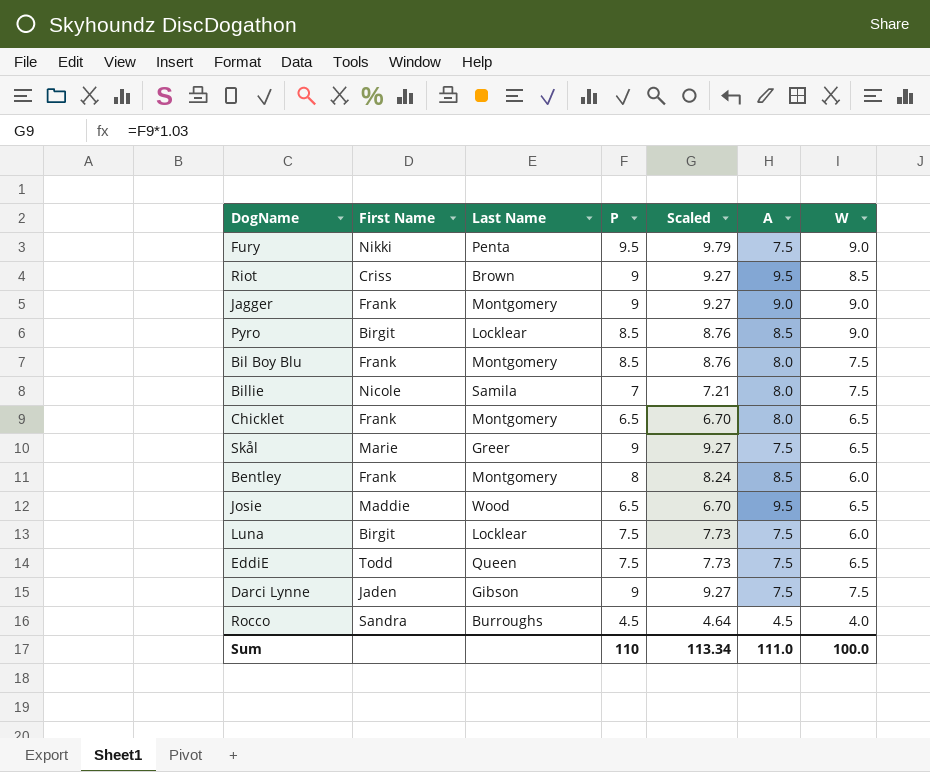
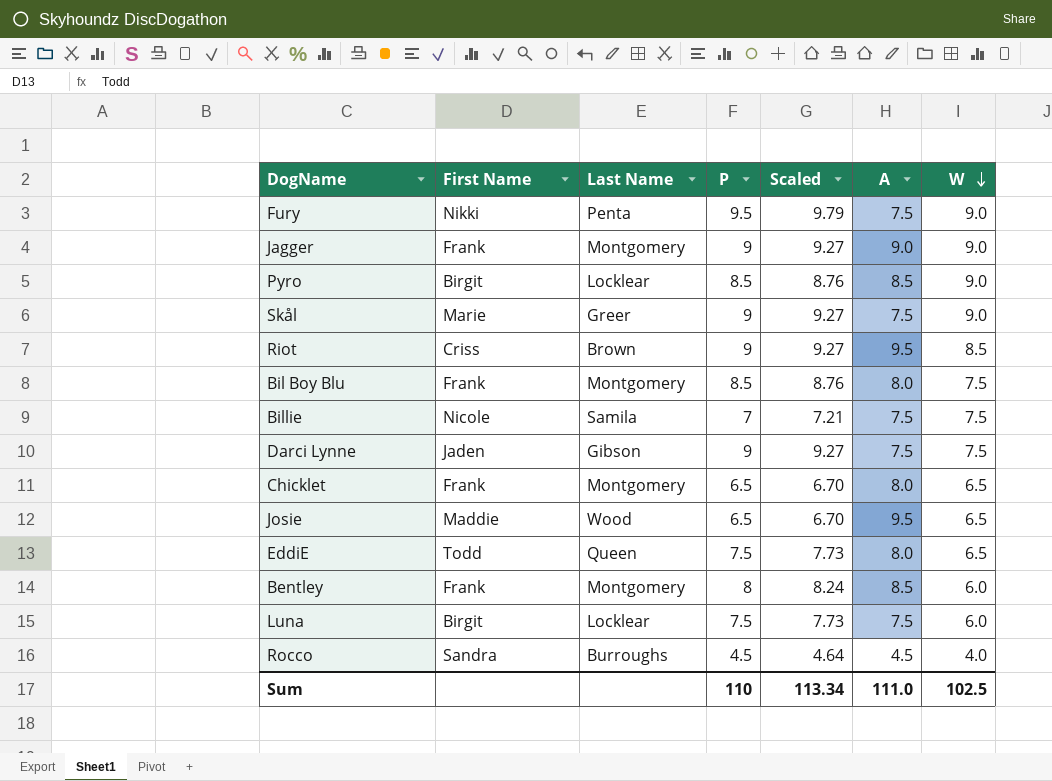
row order: none -> W descending
Skål | W: 6.5 -> 9.0
Billie | A: 8.0 -> 7.5
EddiE | A: 7.5 -> 8.0
Sum | W: 100.0 -> 102.5

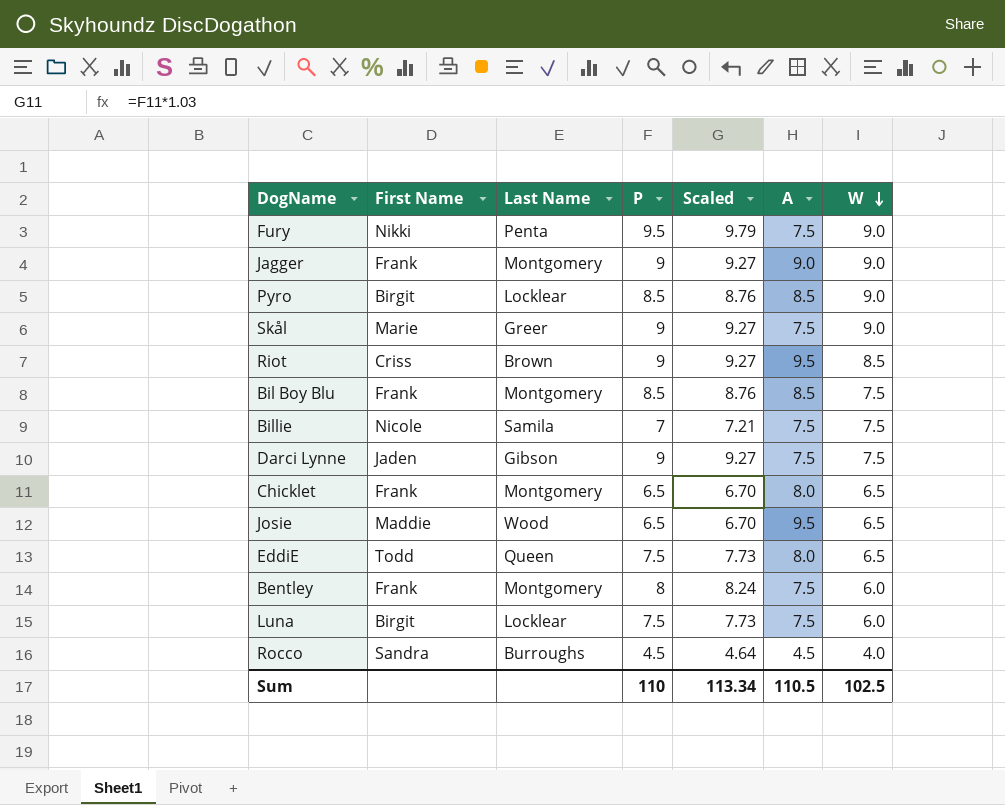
Bil Boy Blu | A: 8.0 -> 8.5
Bentley | A: 8.5 -> 7.5
Sum | A: 111.0 -> 110.5

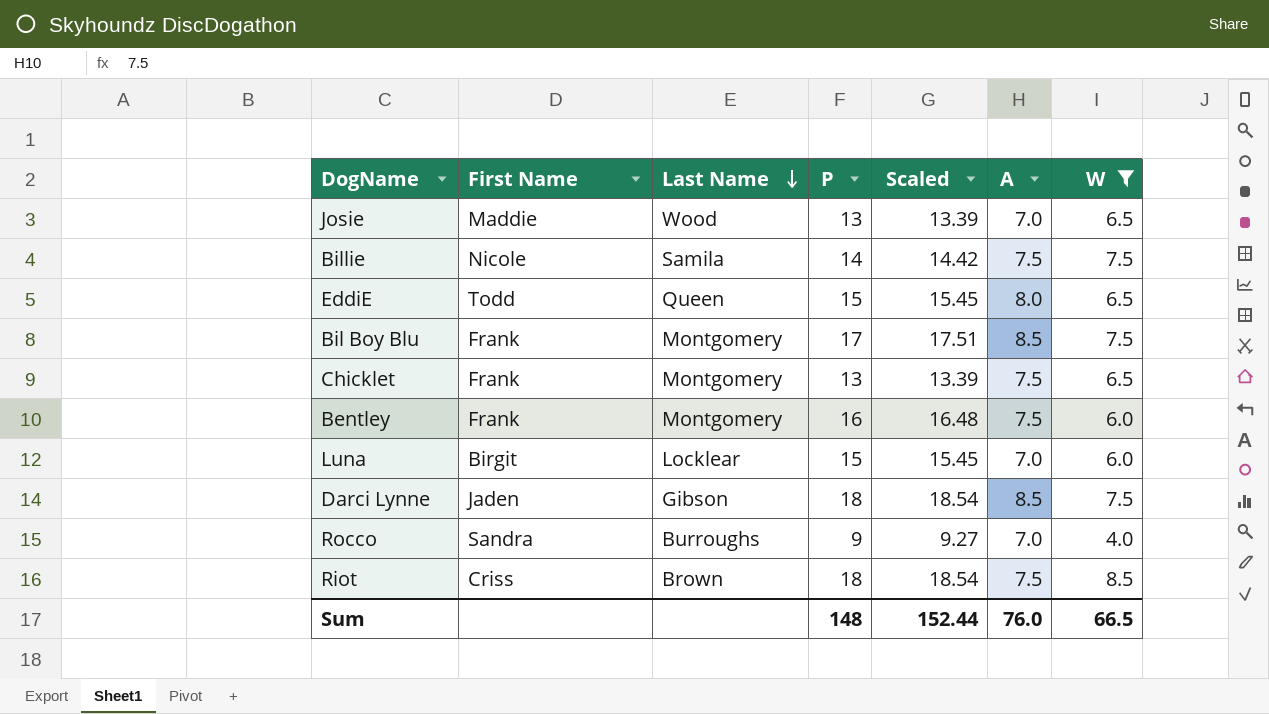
filter: none -> W != 9.0
row order: W descending -> Last Name descending
Josie | P: 6.5 -> 13
Josie | Scaled: 6.70 -> 13.39
Josie | A: 9.5 -> 7.0
Billie | P: 7 -> 14
Billie | Scaled: 7.21 -> 14.42
EddiE | P: 7.5 -> 15
EddiE | Scaled: 7.73 -> 15.45
Bil Boy Blu | P: 8.5 -> 17
Bil Boy Blu | Scaled: 8.76 -> 17.51
Chicklet | P: 6.5 -> 13
Chicklet | Scaled: 6.70 -> 13.39
Chicklet | A: 8.0 -> 7.5
Bentley | P: 8 -> 16
Bentley | Scaled: 8.24 -> 16.48
Luna | P: 7.5 -> 15
Luna | Scaled: 7.73 -> 15.45
Luna | A: 7.5 -> 7.0
Darci Lynne | P: 9 -> 18
Darci Lynne | Scaled: 9.27 -> 18.54
Darci Lynne | A: 7.5 -> 8.5
Rocco | P: 4.5 -> 9
Rocco | Scaled: 4.64 -> 9.27
Rocco | A: 4.5 -> 7.0
Riot | P: 9 -> 18
Riot | Scaled: 9.27 -> 18.54
Riot | A: 9.5 -> 7.5
Sum | P: 110 -> 148
Sum | Scaled: 113.34 -> 152.44
Sum | A: 110.5 -> 76.0
Sum | W: 102.5 -> 66.5

